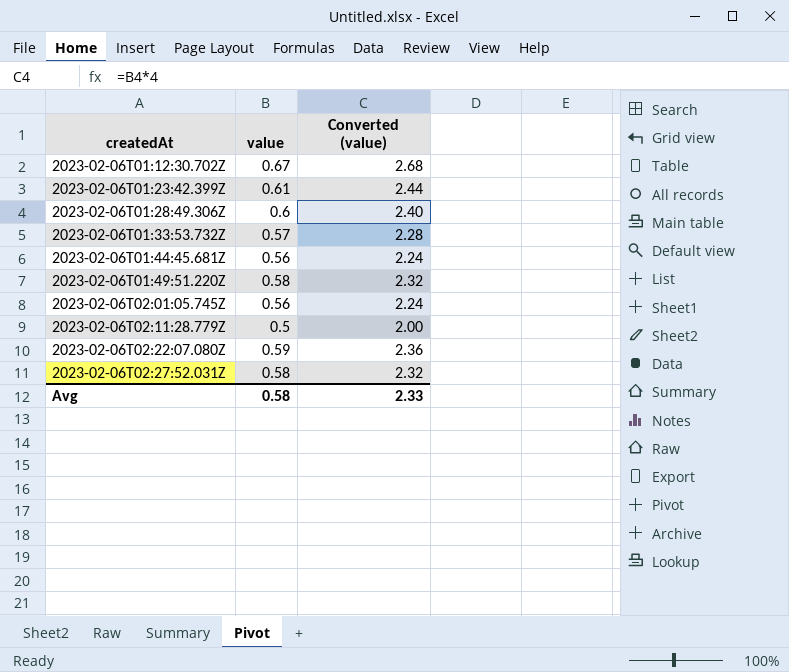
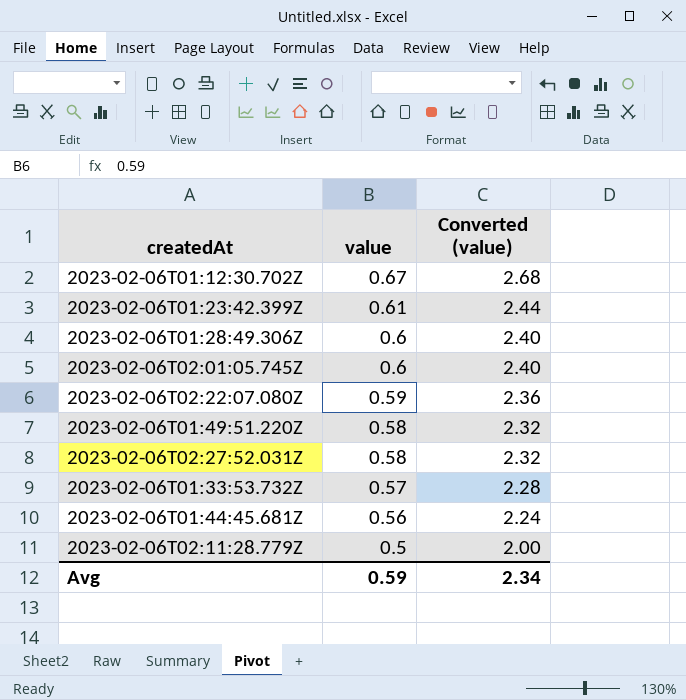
row order: createdAt ascending -> value descending
2023-02-06T02:01:05.745Z | value: 0.56 -> 0.6
2023-02-06T02:01:05.745Z | Converted (value): 2.24 -> 2.40
Avg | value: 0.58 -> 0.59
Avg | Converted (value): 2.33 -> 2.34

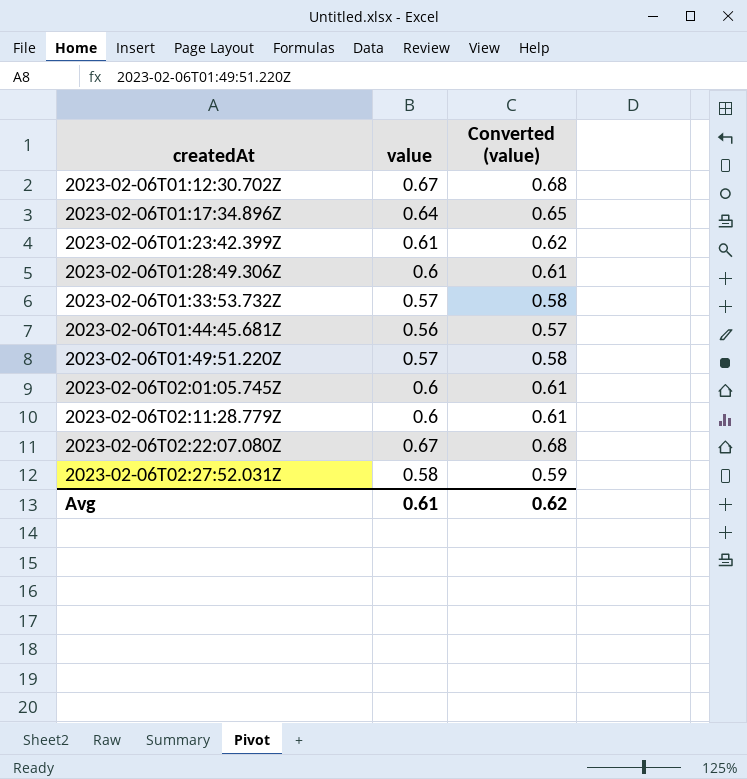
row order: value descending -> createdAt ascending
column Converted (value) | formula: [value] * 4 -> [value] * 1.02
row 2023-02-06T01:17:34.896Z: none -> 0.64 | 0.65
2023-02-06T01:49:51.220Z | value: 0.58 -> 0.57
2023-02-06T02:11:28.779Z | value: 0.5 -> 0.6
2023-02-06T02:22:07.080Z | value: 0.59 -> 0.67
Avg | value: 0.59 -> 0.61
Avg | Converted (value): 2.34 -> 0.62

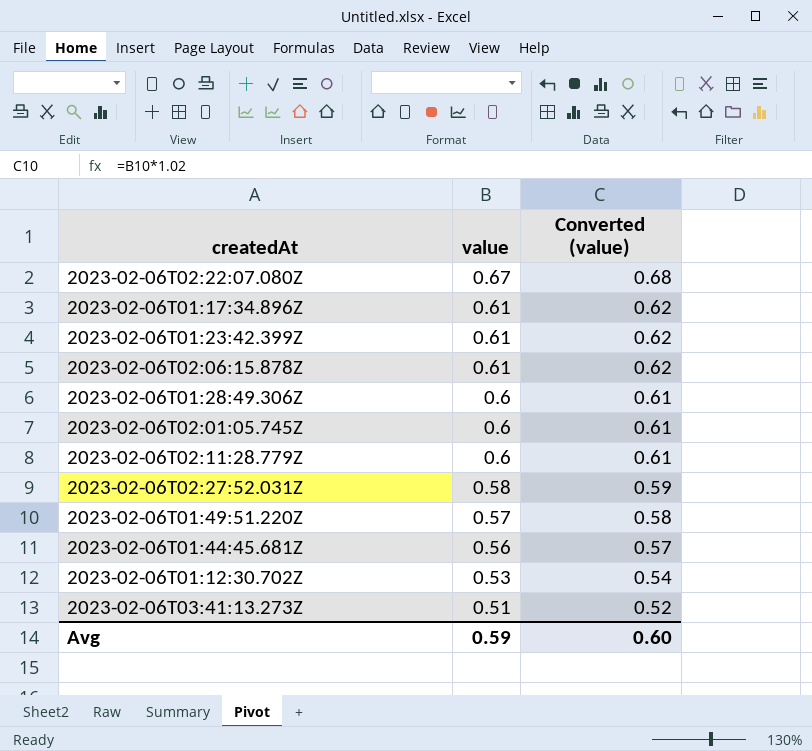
row order: createdAt ascending -> value descending
row 2023-02-06T01:33:53.732Z: 0.57 | 0.58 -> none
2023-02-06T01:17:34.896Z | value: 0.64 -> 0.61
2023-02-06T01:17:34.896Z | Converted (value): 0.65 -> 0.62
row 2023-02-06T02:06:15.878Z: none -> 0.61 | 0.62
2023-02-06T01:12:30.702Z | value: 0.67 -> 0.53
2023-02-06T01:12:30.702Z | Converted (value): 0.68 -> 0.54
row 2023-02-06T03:41:13.273Z: none -> 0.51 | 0.52
Avg | value: 0.61 -> 0.59
Avg | Converted (value): 0.62 -> 0.60

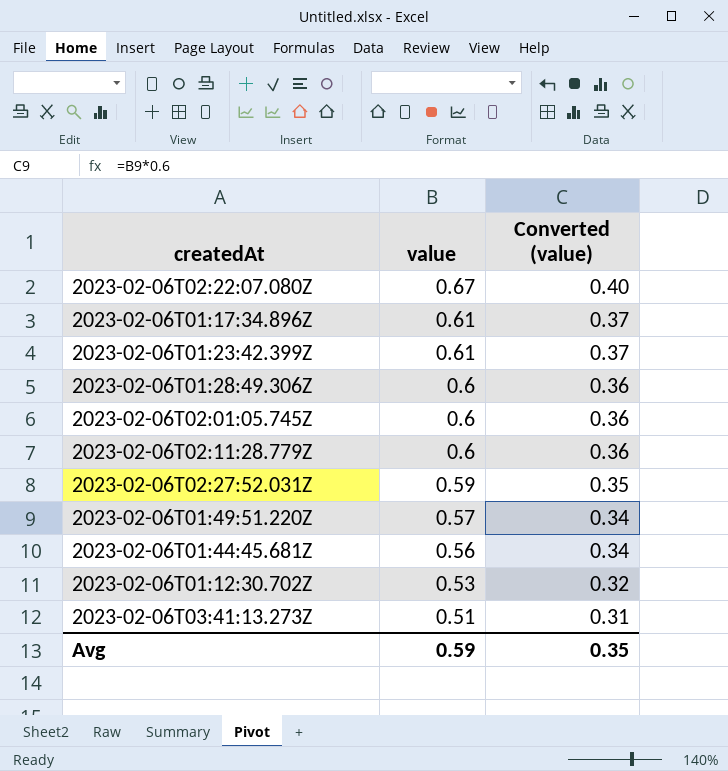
column Converted (value) | formula: [value] * 1.02 -> [value] * 0.6
row 2023-02-06T02:06:15.878Z: 0.61 | 0.62 -> none
2023-02-06T02:27:52.031Z | value: 0.58 -> 0.59
Avg | Converted (value): 0.60 -> 0.35

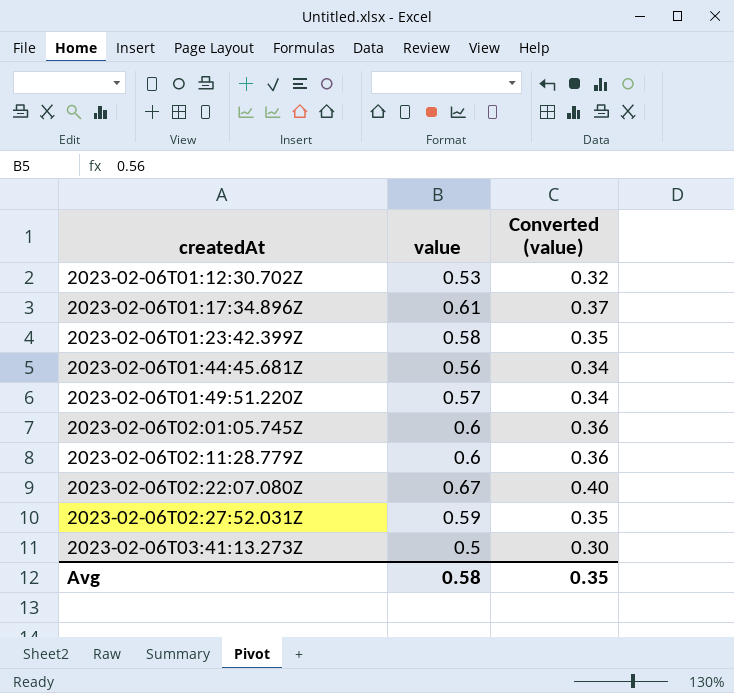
row order: value descending -> createdAt ascending
row 2023-02-06T01:28:49.306Z: 0.6 | 0.36 -> none
2023-02-06T01:23:42.399Z | value: 0.61 -> 0.58
2023-02-06T01:23:42.399Z | Converted (value): 0.37 -> 0.35
2023-02-06T03:41:13.273Z | value: 0.51 -> 0.5
2023-02-06T03:41:13.273Z | Converted (value): 0.31 -> 0.30
Avg | value: 0.59 -> 0.58

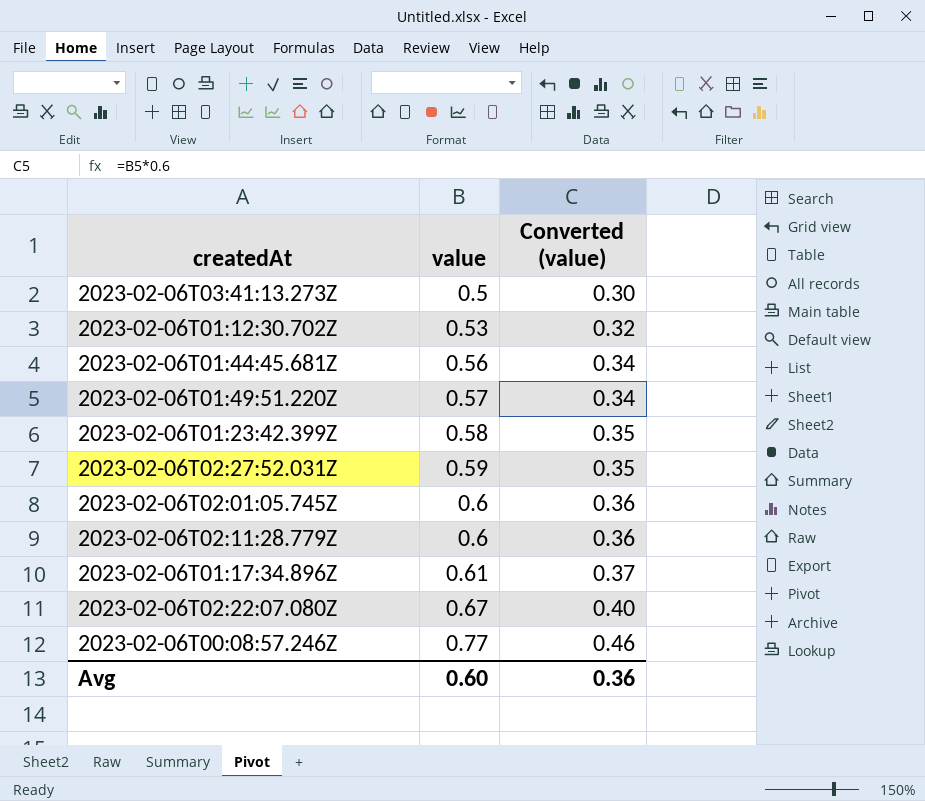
row order: createdAt ascending -> value ascending
row 2023-02-06T00:08:57.246Z: none -> 0.77 | 0.46
Avg | value: 0.58 -> 0.60
Avg | Converted (value): 0.35 -> 0.36

